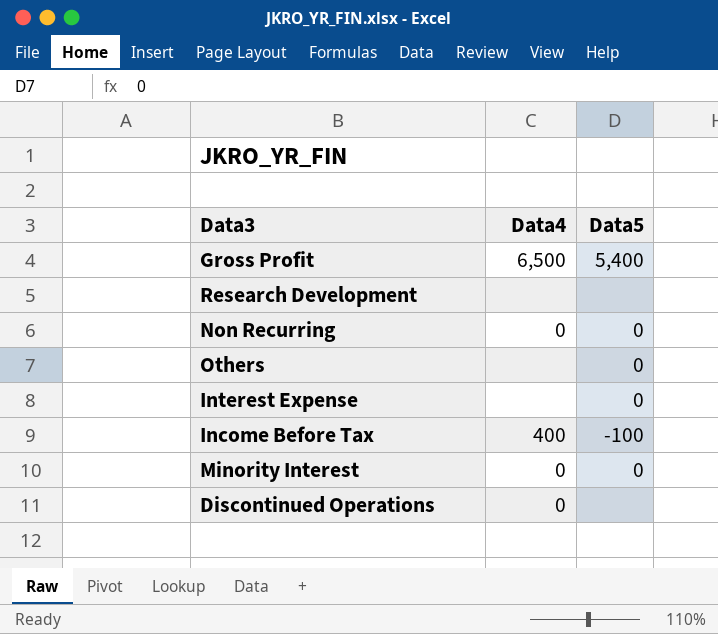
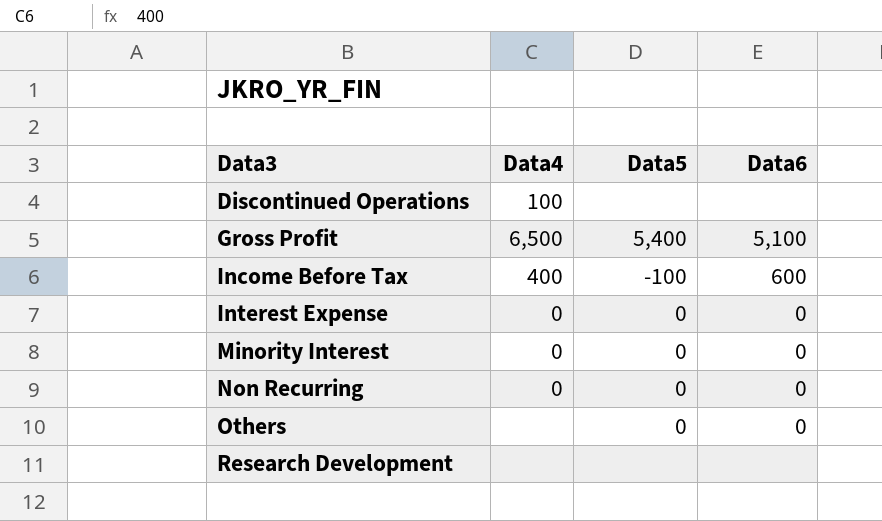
row order: none -> Data3 ascending
column Data6 | position: none -> 4
Discontinued Operations | Data4: 0 -> 100
Interest Expense | Data4: none -> 0

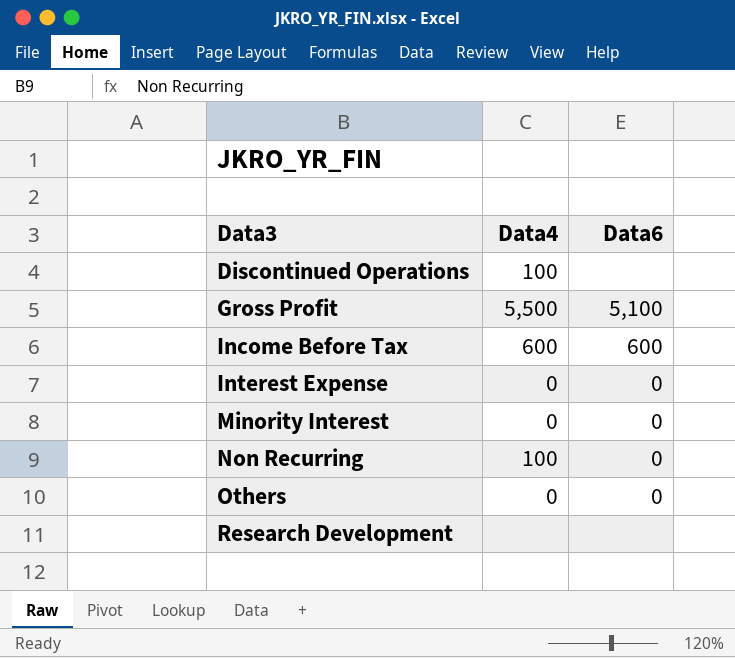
column Data5 | position: 3 -> none
Gross Profit | Data4: 6,500 -> 5,500
Income Before Tax | Data4: 400 -> 600
Non Recurring | Data4: 0 -> 100
Others | Data4: none -> 0

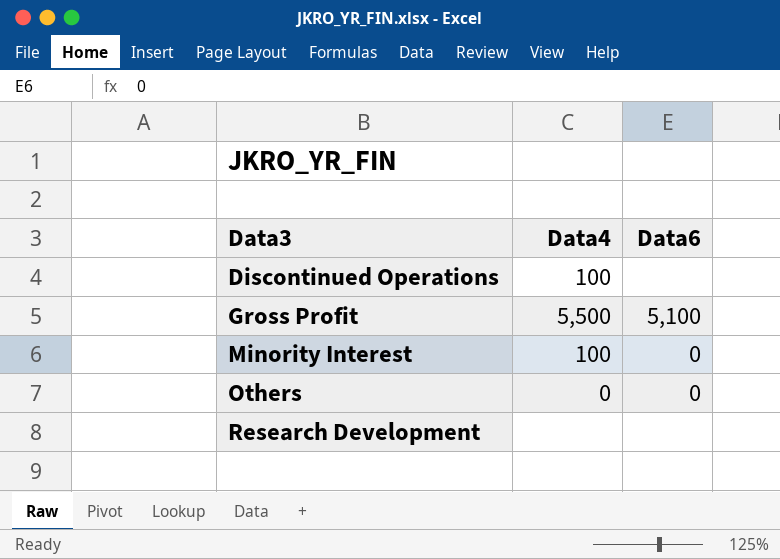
row Income Before Tax: 600 | 600 -> none
row Interest Expense: 0 | 0 -> none
row Non Recurring: 100 | 0 -> none
Minority Interest | Data4: 0 -> 100

